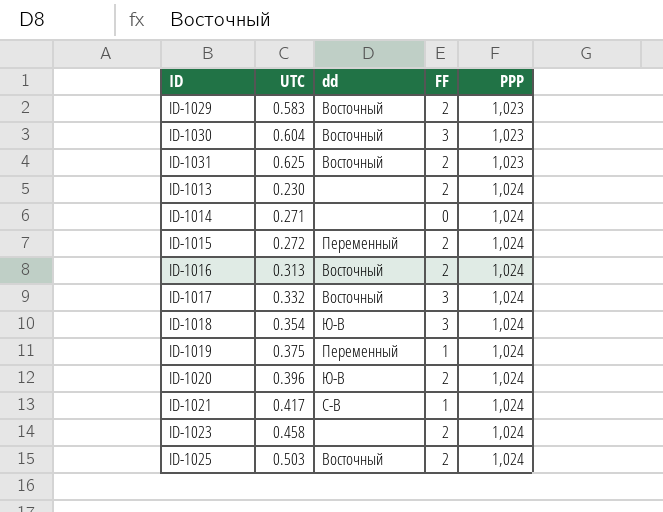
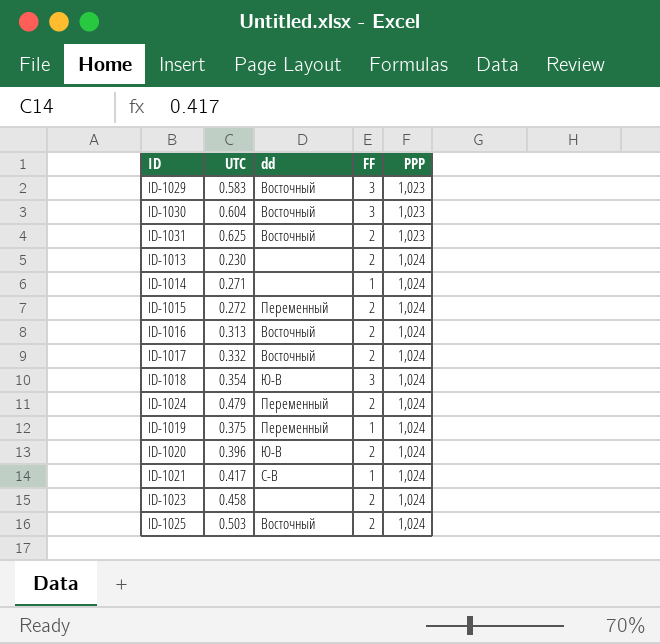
ID-1029 | FF: 2 -> 3
ID-1014 | FF: 0 -> 1
ID-1017 | FF: 3 -> 2
row ID-1024: none -> 0.479 | Переменный | 2 | 1,024

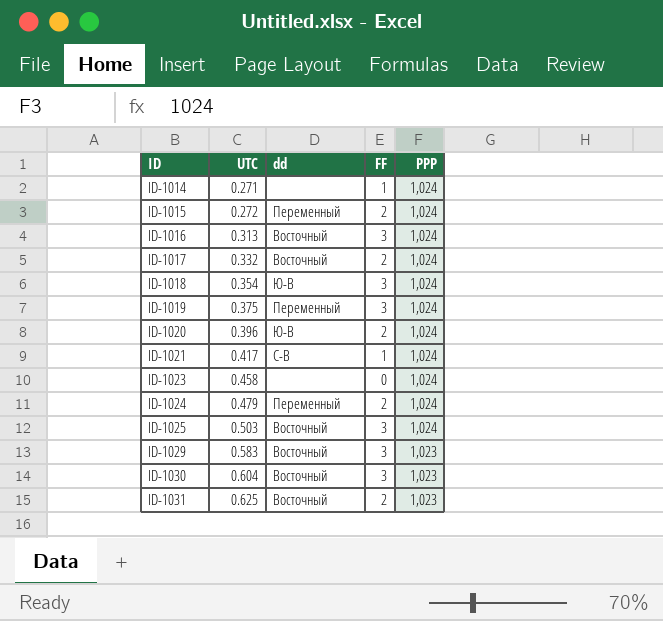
row order: PPP ascending -> ID ascending
row ID-1013: 0.230 | none | 2 | 1,024 -> none
ID-1016 | FF: 2 -> 3
ID-1019 | FF: 1 -> 3
ID-1023 | FF: 2 -> 0
ID-1025 | FF: 2 -> 3

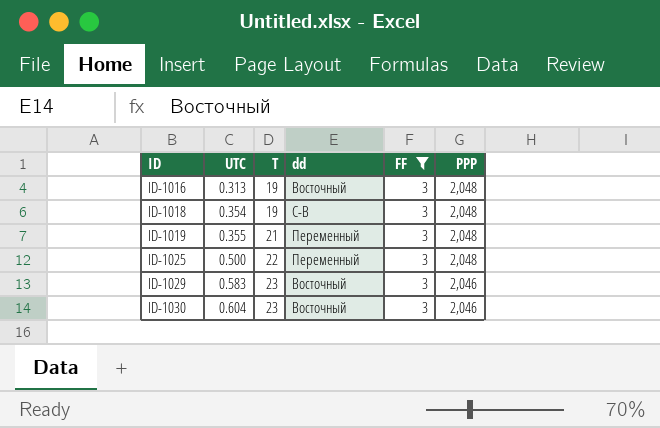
filter: none -> FF = 3
column T | position: none -> 3
ID-1016 | PPP: 1,024 -> 2,048
ID-1018 | dd: Ю-В -> С-В
ID-1018 | PPP: 1,024 -> 2,048
ID-1019 | UTC: 0.375 -> 0.355
ID-1019 | PPP: 1,024 -> 2,048
ID-1025 | UTC: 0.503 -> 0.500
ID-1025 | dd: Восточный -> Переменный
ID-1025 | PPP: 1,024 -> 2,048
ID-1029 | PPP: 1,023 -> 2,046
ID-1030 | PPP: 1,023 -> 2,046

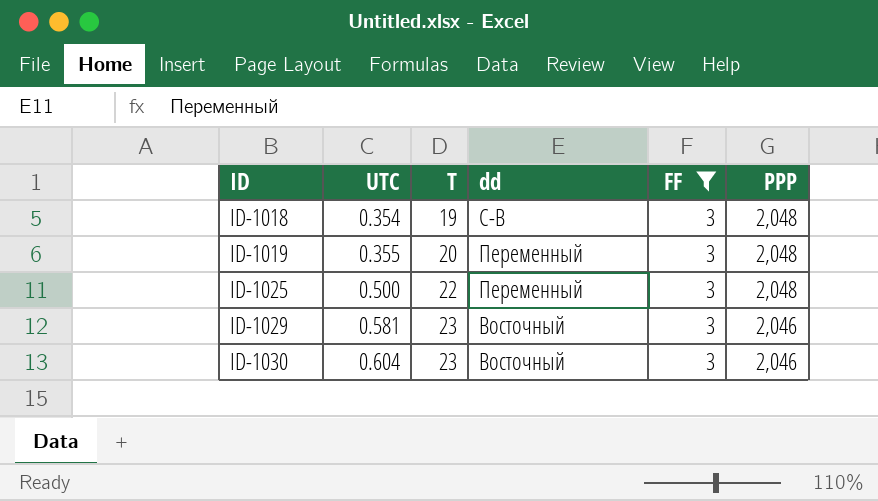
row ID-1016: 0.313 | 19 | Восточный | 3 | 2,048 -> none
ID-1019 | T: 21 -> 20
ID-1029 | UTC: 0.583 -> 0.581

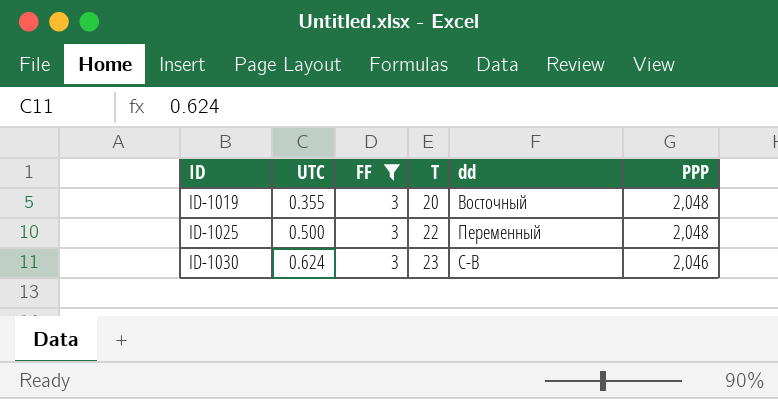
column FF | position: 5 -> 3
row ID-1018: 0.354 | 19 | С-В | 3 | 2,048 -> none
row ID-1029: 0.581 | 23 | Восточный | 3 | 2,046 -> none
ID-1019 | dd: Переменный -> Восточный
ID-1030 | UTC: 0.604 -> 0.624
ID-1030 | dd: Восточный -> С-В

